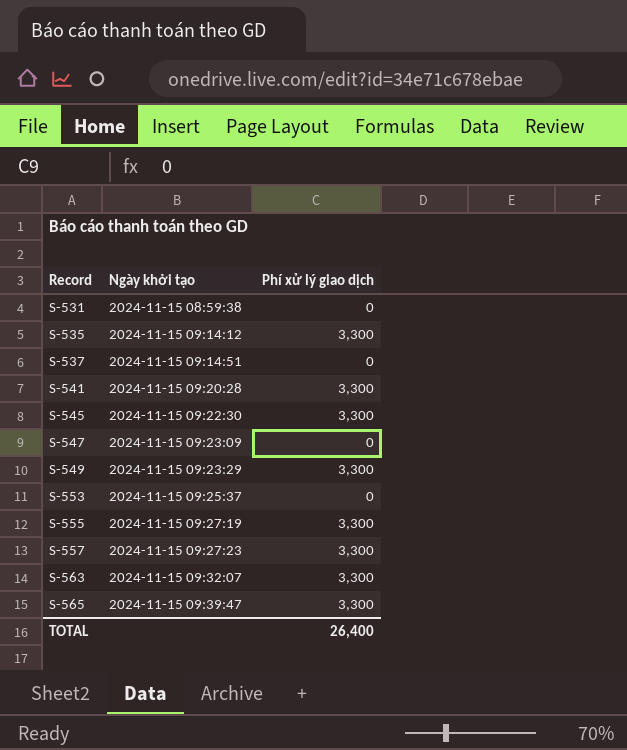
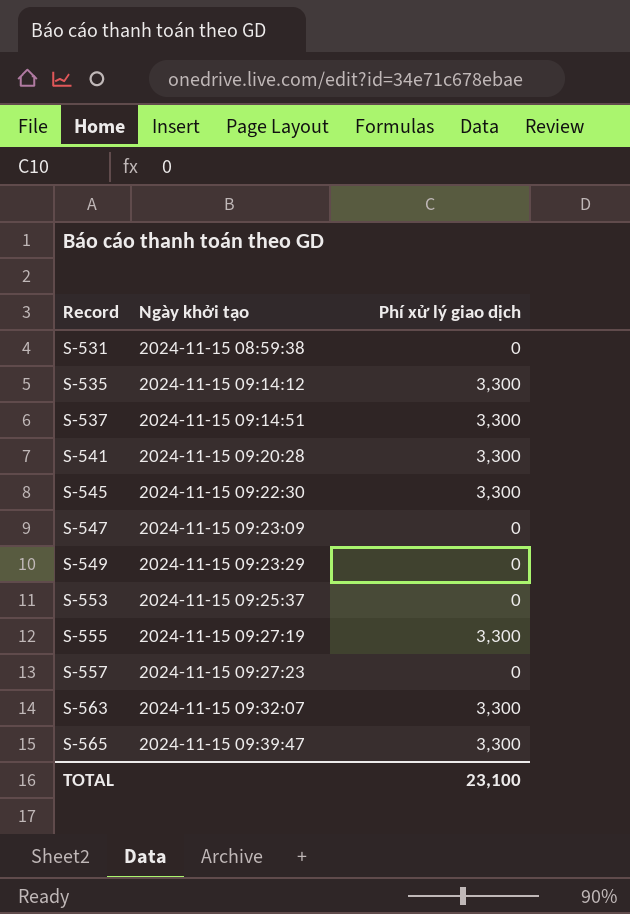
S-537 | Phí xử lý giao dịch: 0 -> 3,300
S-549 | Phí xử lý giao dịch: 3,300 -> 0
S-557 | Phí xử lý giao dịch: 3,300 -> 0
TOTAL | Phí xử lý giao dịch: 26,400 -> 23,100

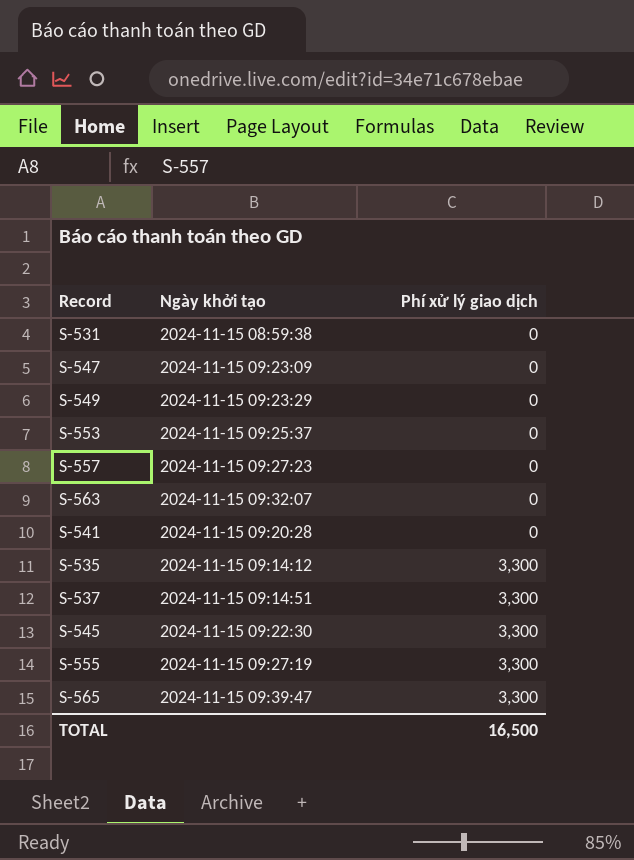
row order: Record ascending -> Phí xử lý giao dịch ascending
S-563 | Phí xử lý giao dịch: 3,300 -> 0
S-541 | Phí xử lý giao dịch: 3,300 -> 0
TOTAL | Phí xử lý giao dịch: 23,100 -> 16,500

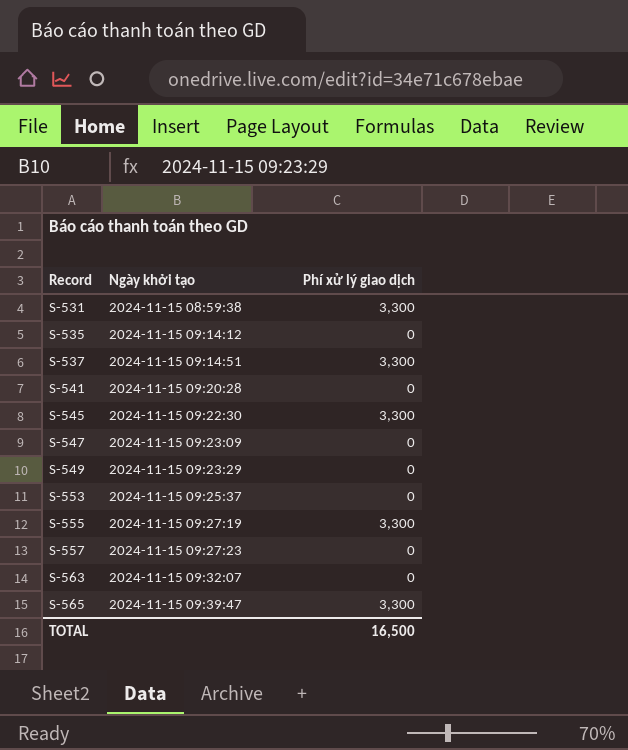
row order: Phí xử lý giao dịch ascending -> Record ascending
S-531 | Phí xử lý giao dịch: 0 -> 3,300
S-535 | Phí xử lý giao dịch: 3,300 -> 0

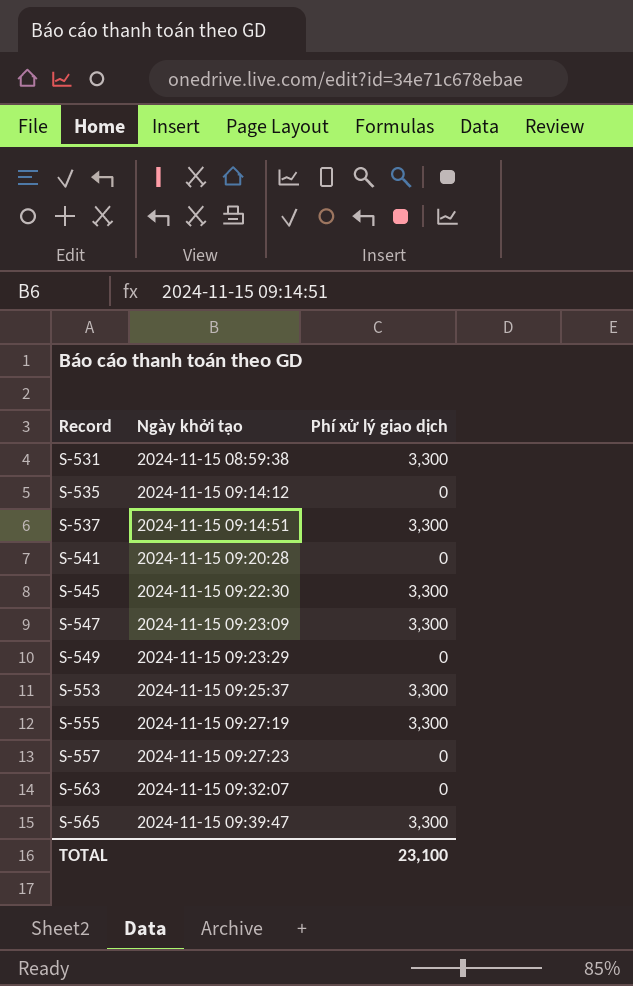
S-547 | Phí xử lý giao dịch: 0 -> 3,300
S-553 | Phí xử lý giao dịch: 0 -> 3,300
TOTAL | Phí xử lý giao dịch: 16,500 -> 23,100

